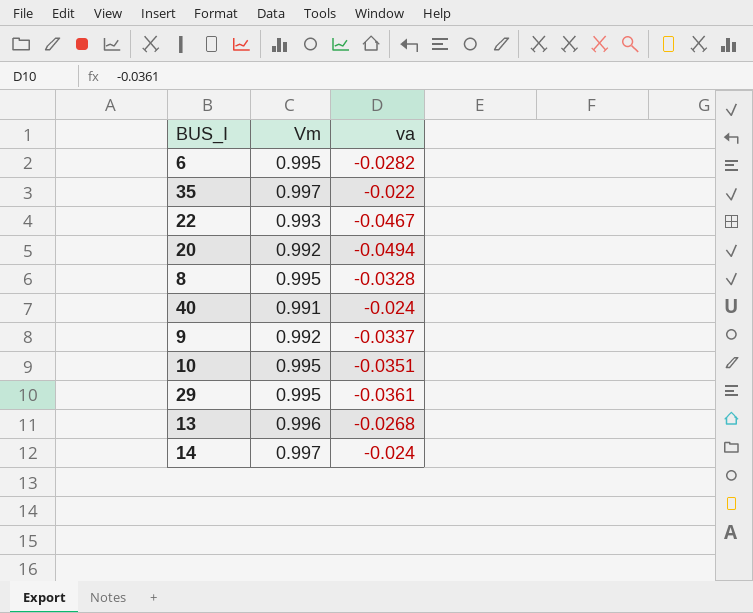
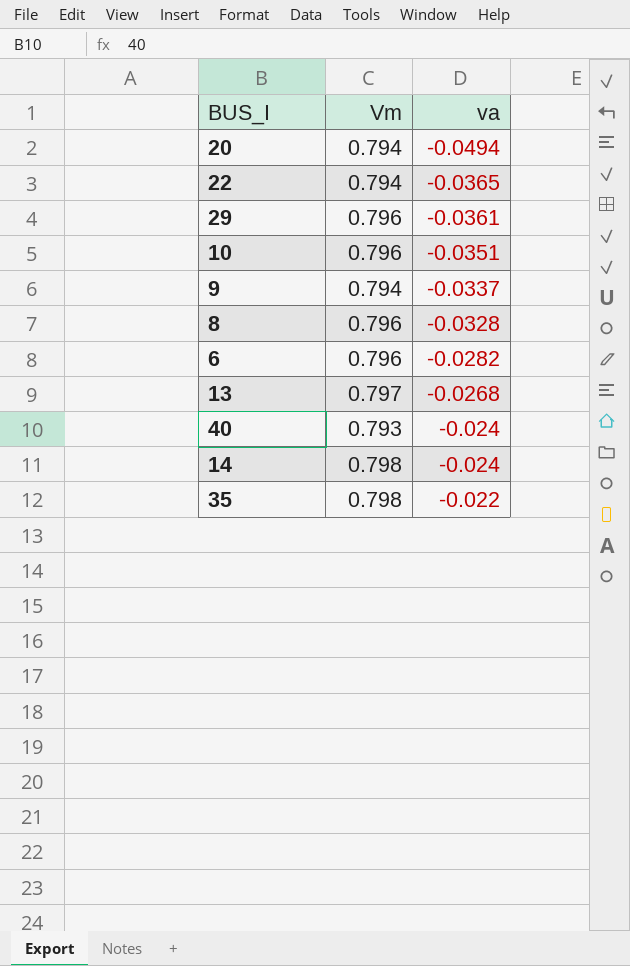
row order: none -> va ascending
20 | Vm: 0.992 -> 0.794
22 | Vm: 0.993 -> 0.794
22 | va: -0.0467 -> -0.0365
29 | Vm: 0.995 -> 0.796
10 | Vm: 0.995 -> 0.796
9 | Vm: 0.992 -> 0.794
8 | Vm: 0.995 -> 0.796
6 | Vm: 0.995 -> 0.796
13 | Vm: 0.996 -> 0.797
40 | Vm: 0.991 -> 0.793
14 | Vm: 0.997 -> 0.798
35 | Vm: 0.997 -> 0.798

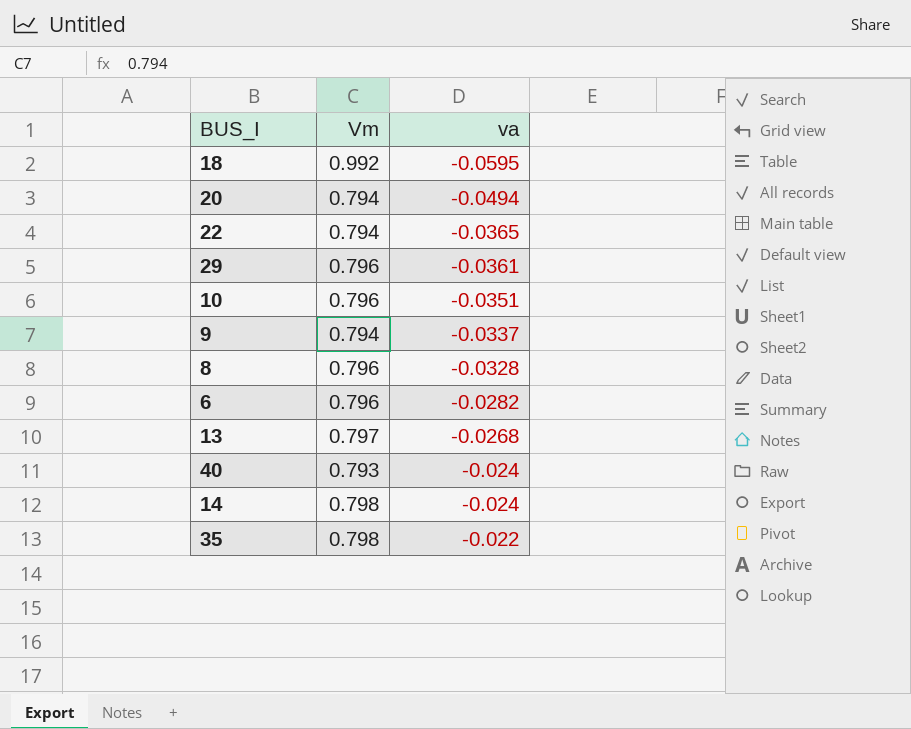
row 18: none -> 0.992 | -0.0595

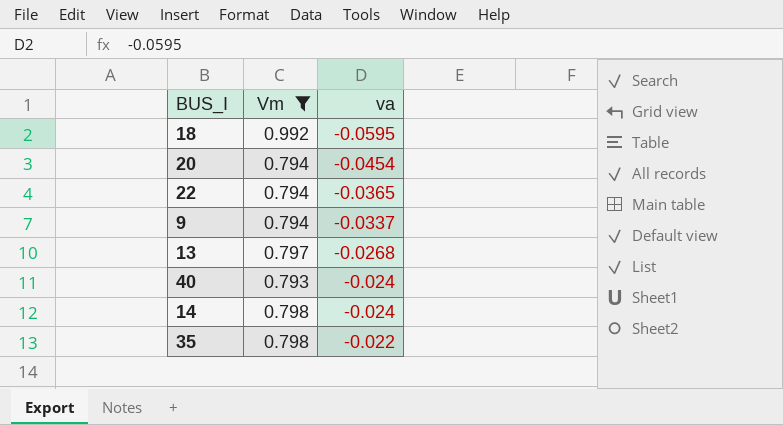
filter: none -> Vm != 0.796
20 | va: -0.0494 -> -0.0454

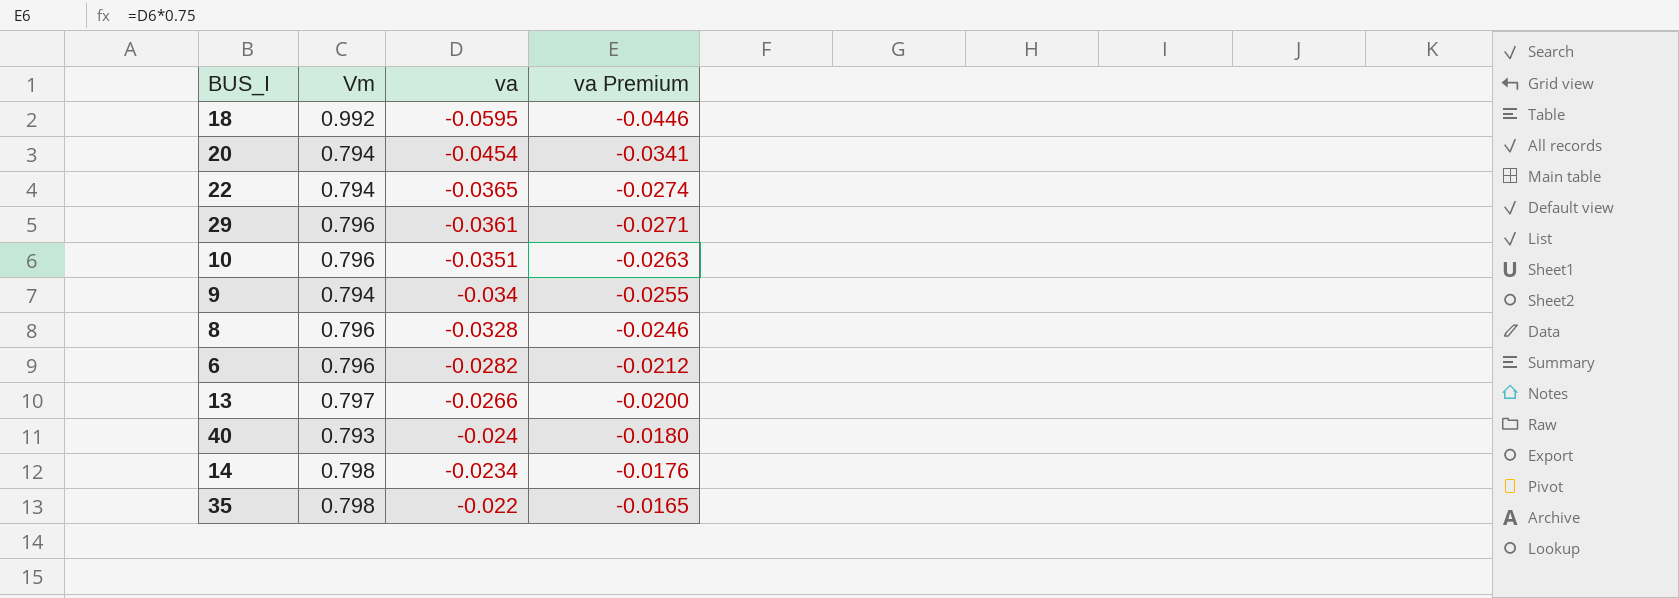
filter: Vm != 0.796 -> none
column va Premium | formula: none -> [va] * 0.75
9 | va: -0.0337 -> -0.034
13 | va: -0.0268 -> -0.0266
14 | va: -0.024 -> -0.0234

